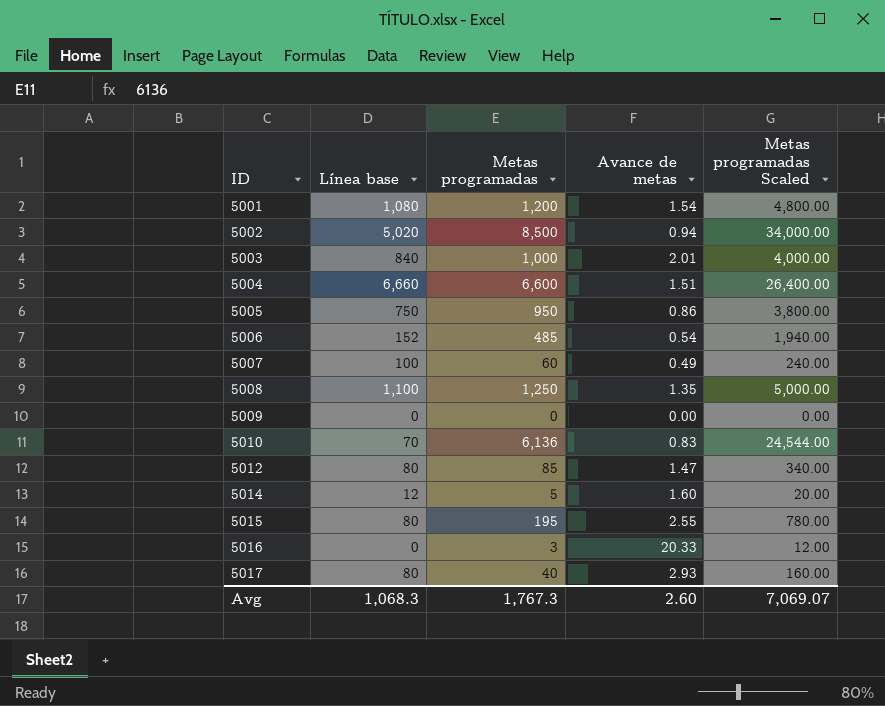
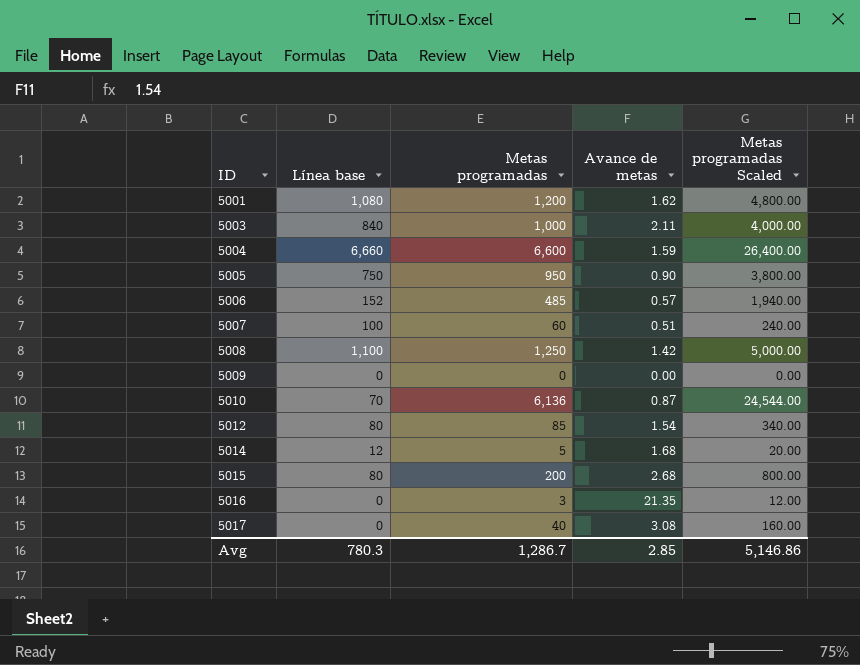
row 5002: 5,020 | 8,500 | 0.94 | 34,000.00 -> none
5001 | Avance de metas: 1.54 -> 1.62
5003 | Avance de metas: 2.01 -> 2.11
5004 | Avance de metas: 1.51 -> 1.59
5005 | Avance de metas: 0.86 -> 0.90
5006 | Avance de metas: 0.54 -> 0.57
5007 | Avance de metas: 0.49 -> 0.51
5008 | Avance de metas: 1.35 -> 1.42
5010 | Avance de metas: 0.83 -> 0.87
5012 | Avance de metas: 1.47 -> 1.54
5014 | Avance de metas: 1.60 -> 1.68
5015 | Metas programadas: 195 -> 200
5015 | Avance de metas: 2.55 -> 2.68
5015 | Metas programadas Scaled: 780.00 -> 800.00
5016 | Avance de metas: 20.33 -> 21.35
5017 | Línea base: 80 -> 0
5017 | Avance de metas: 2.93 -> 3.08
Avg | Línea base: 1,068.3 -> 780.3
Avg | Metas programadas: 1,767.3 -> 1,286.7
Avg | Avance de metas: 2.60 -> 2.85
Avg | Metas programadas Scaled: 7,069.07 -> 5,146.86

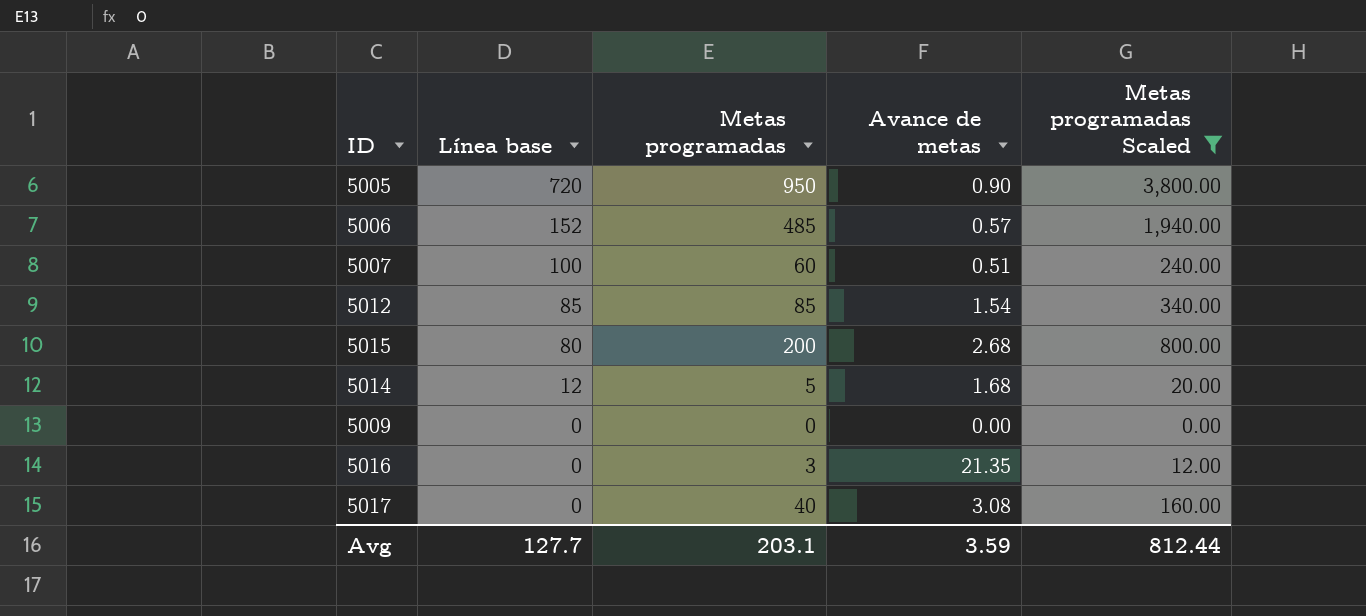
filter: none -> Metas programadas Scaled <= 3,800.00
row order: ID ascending -> Línea base descending
5005 | Línea base: 750 -> 720
5012 | Línea base: 80 -> 85
Avg | Línea base: 780.3 -> 127.7
Avg | Metas programadas: 1,286.7 -> 203.1
Avg | Avance de metas: 2.85 -> 3.59
Avg | Metas programadas Scaled: 5,146.86 -> 812.44

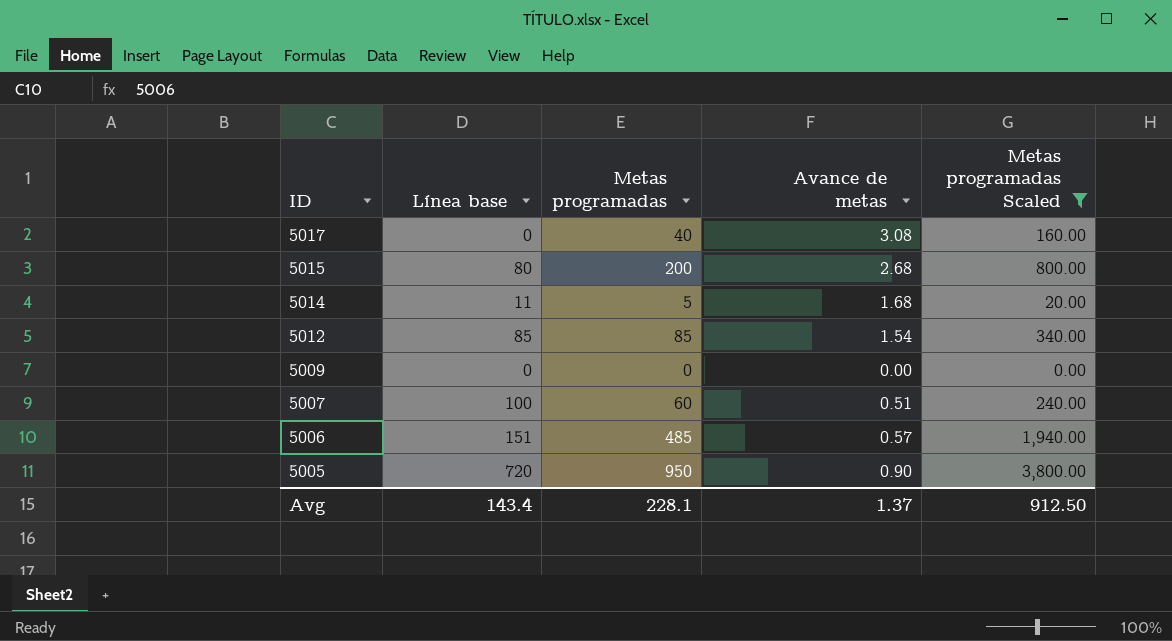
row order: Línea base descending -> ID descending
row 5016: 0 | 3 | 21.35 | 12.00 -> none
5014 | Línea base: 12 -> 11
5006 | Línea base: 152 -> 151
Avg | Línea base: 127.7 -> 143.4
Avg | Metas programadas: 203.1 -> 228.1
Avg | Avance de metas: 3.59 -> 1.37
Avg | Metas programadas Scaled: 812.44 -> 912.50

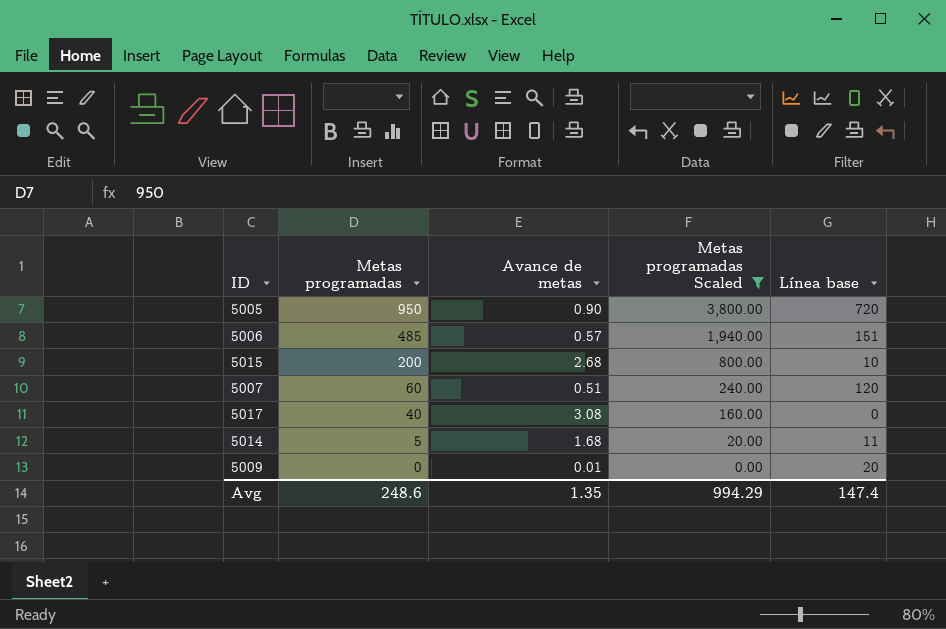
row order: ID descending -> Metas programadas descending
column Línea base | position: 2 -> 5
row 5012: 85 | 85 | 1.54 | 340.00 -> none
5015 | Línea base: 80 -> 10
5007 | Línea base: 100 -> 120
5009 | Avance de metas: 0.00 -> 0.01
5009 | Línea base: 0 -> 20
Avg | Metas programadas: 228.1 -> 248.6
Avg | Avance de metas: 1.37 -> 1.35
Avg | Metas programadas Scaled: 912.50 -> 994.29
Avg | Línea base: 143.4 -> 147.4

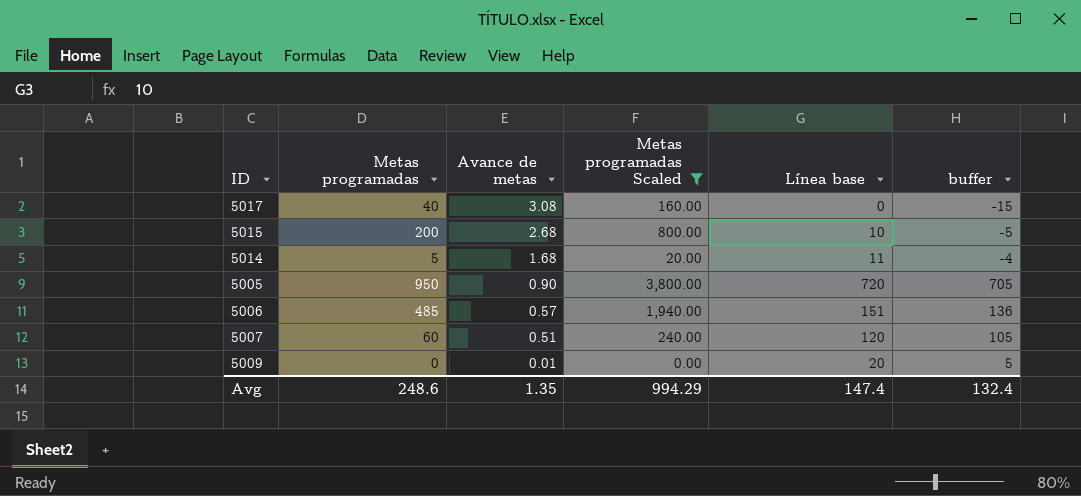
row order: Metas programadas descending -> Avance de metas descending
column buffer | formula: none -> [Línea base] - 15

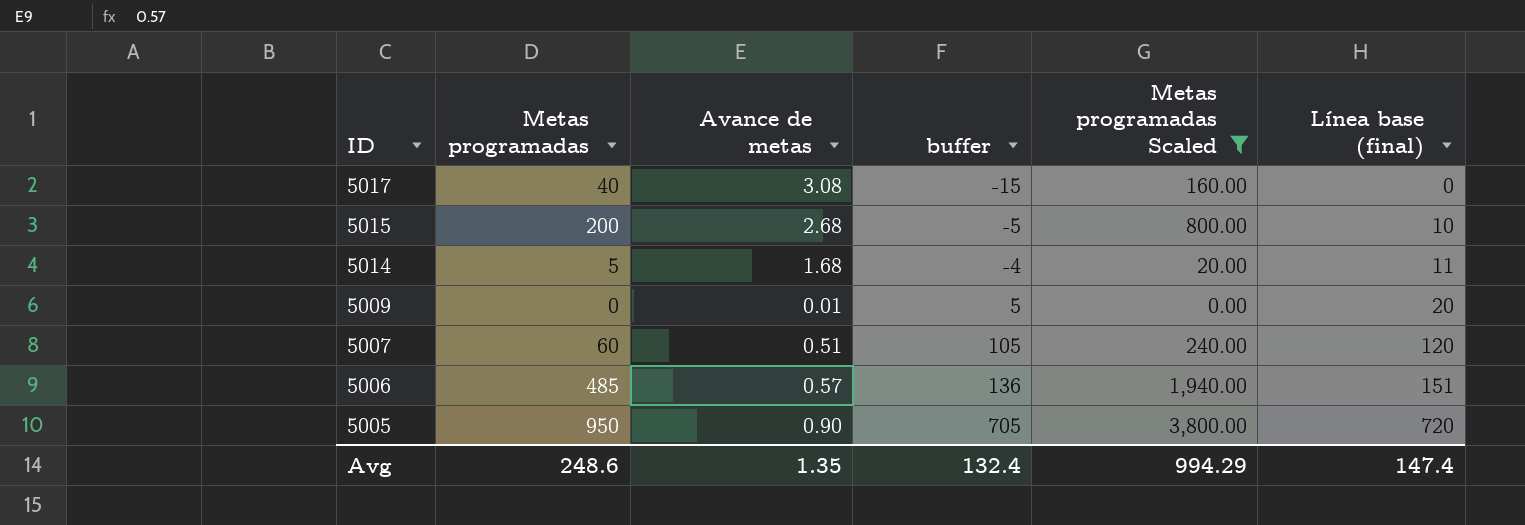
row order: Avance de metas descending -> ID descending
column buffer | position: 6 -> 4
column name: Línea base -> Línea base (final)

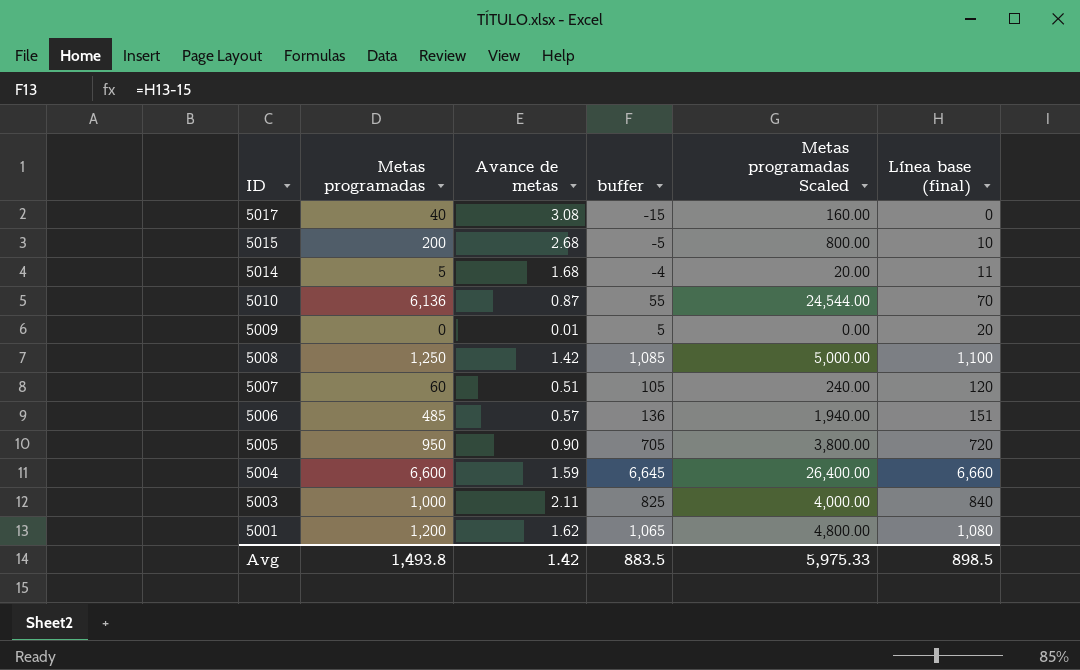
filter: Metas programadas Scaled <= 3,800.00 -> none
Avg | Metas programadas: 248.6 -> 1,493.8
Avg | Avance de metas: 1.35 -> 1.42
Avg | buffer: 132.4 -> 883.5
Avg | Metas programadas Scaled: 994.29 -> 5,975.33
Avg | Línea base (final): 147.4 -> 898.5

